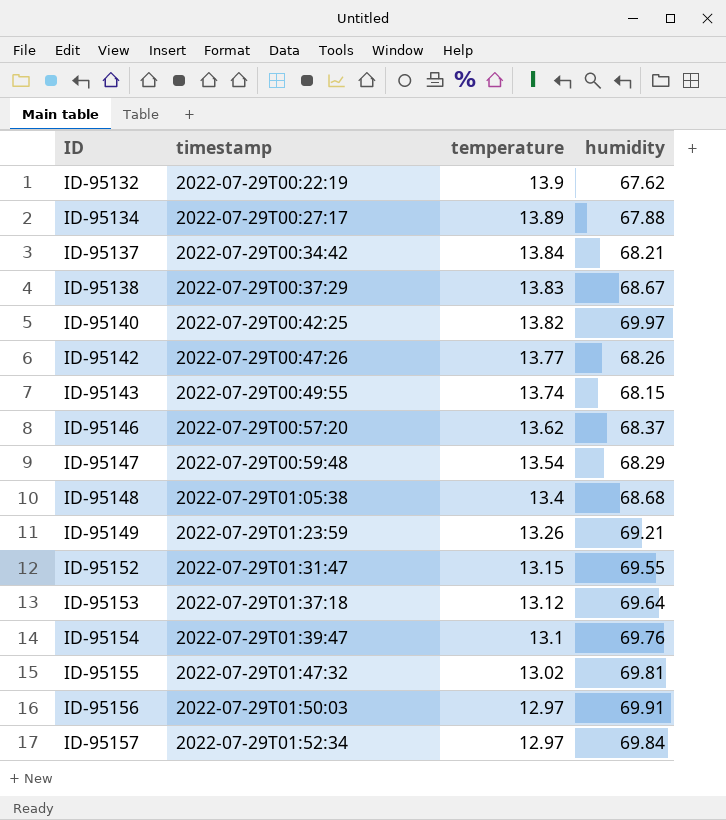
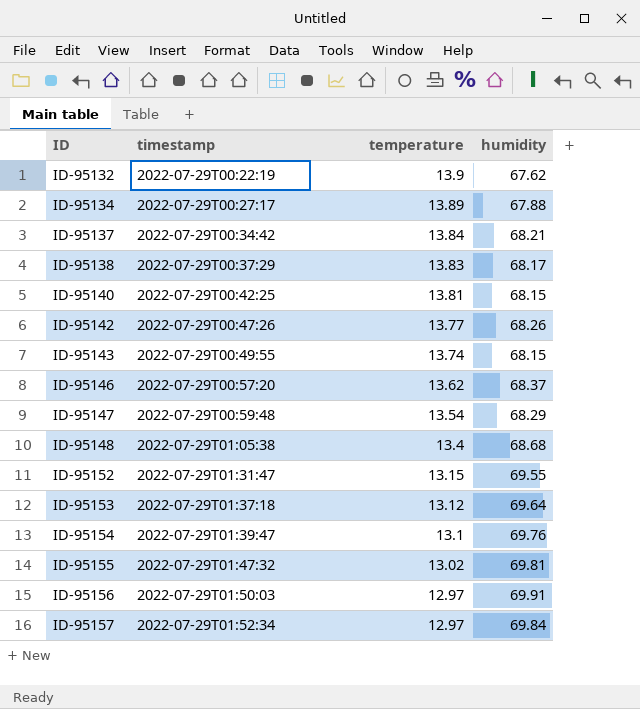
row ID-95149: 2022-07-29T01:23:59 | 13.26 | 69.21 -> none
ID-95138 | humidity: 68.67 -> 68.17
ID-95140 | temperature: 13.82 -> 13.81
ID-95140 | humidity: 69.97 -> 68.15

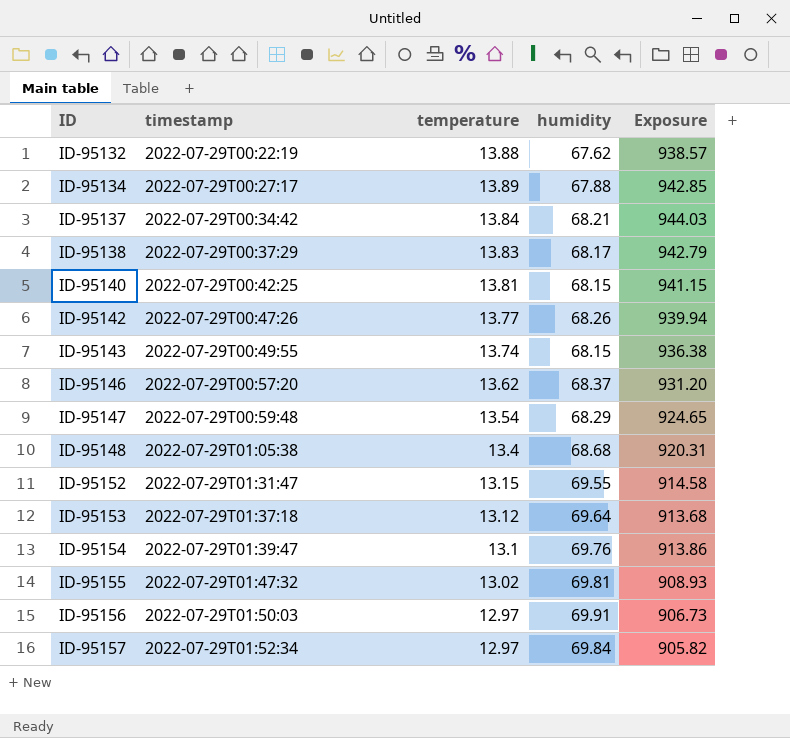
column Exposure | formula: none -> [temperature] * [humidity]
ID-95132 | temperature: 13.9 -> 13.88

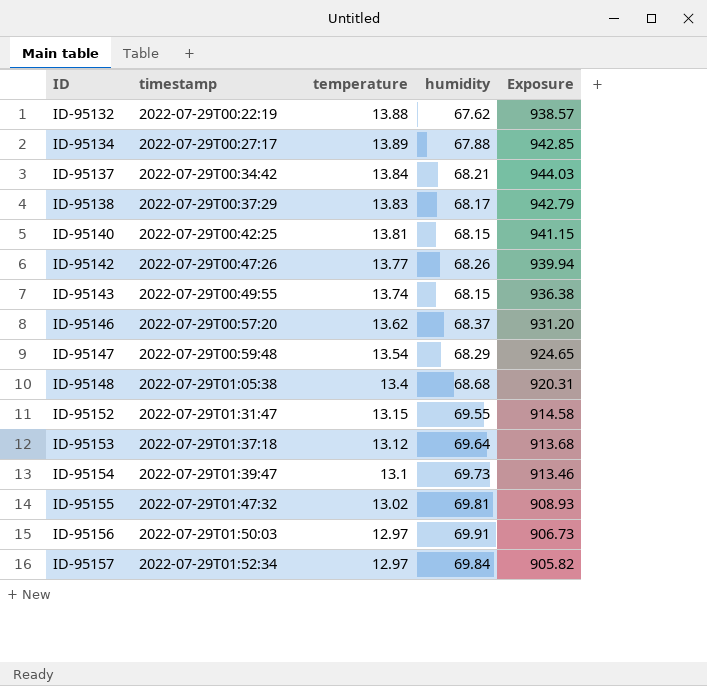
ID-95154 | humidity: 69.76 -> 69.73
ID-95154 | Exposure: 913.86 -> 913.46

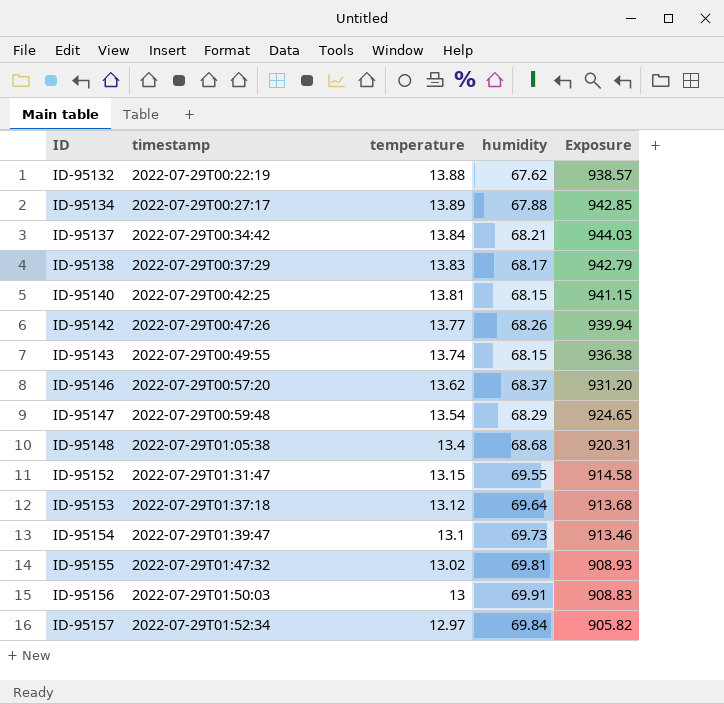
ID-95156 | temperature: 12.97 -> 13
ID-95156 | Exposure: 906.73 -> 908.83

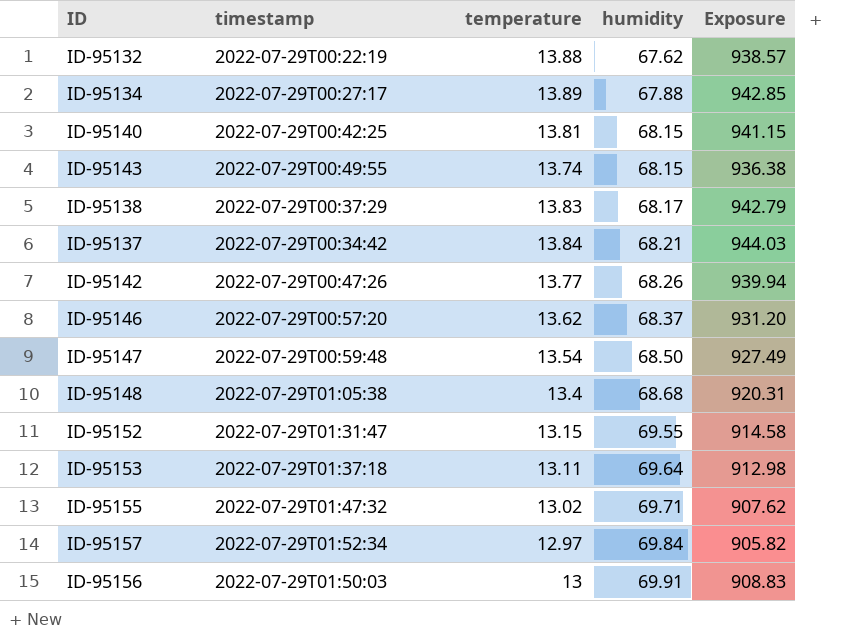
row order: ID ascending -> humidity ascending
row ID-95154: 2022-07-29T01:39:47 | 13.1 | 69.73 | 913.46 -> none
ID-95147 | humidity: 68.29 -> 68.50
ID-95147 | Exposure: 924.65 -> 927.49
ID-95153 | temperature: 13.12 -> 13.11
ID-95153 | Exposure: 913.68 -> 912.98
ID-95155 | humidity: 69.81 -> 69.71
ID-95155 | Exposure: 908.93 -> 907.62

